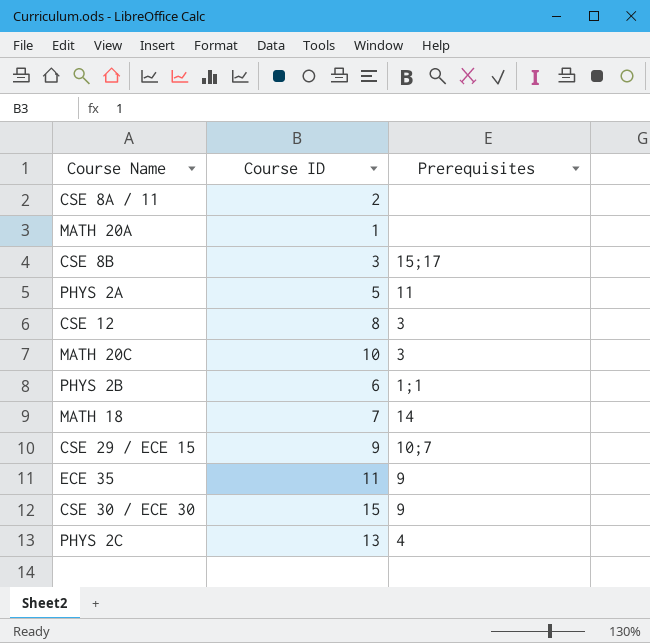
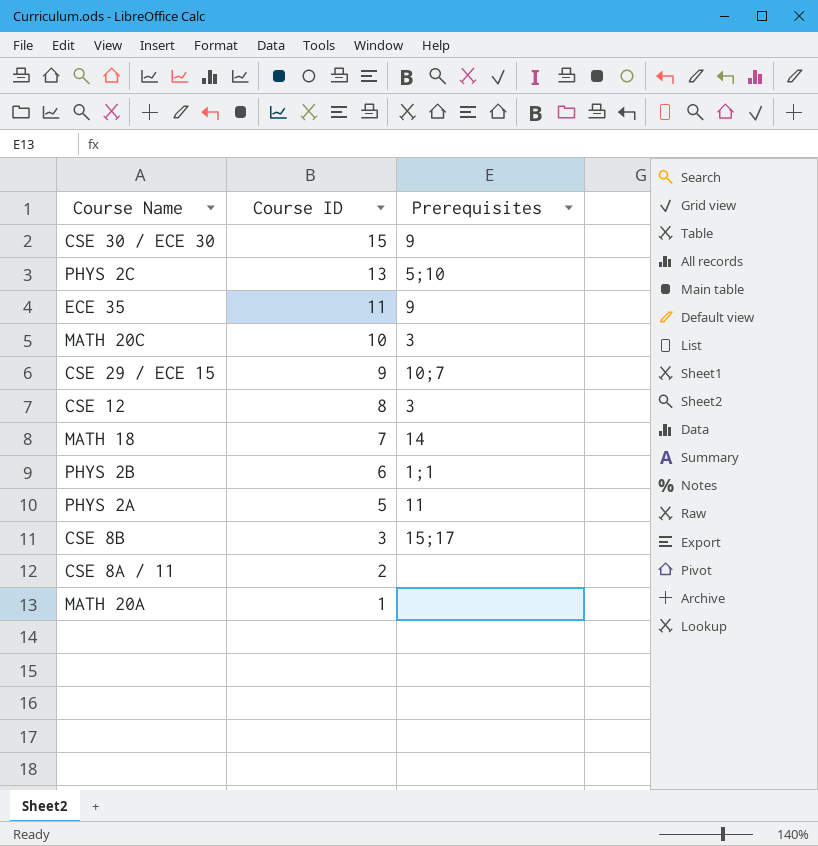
row order: none -> Course ID descending
PHYS 2C | Prerequisites: 4 -> 5;10

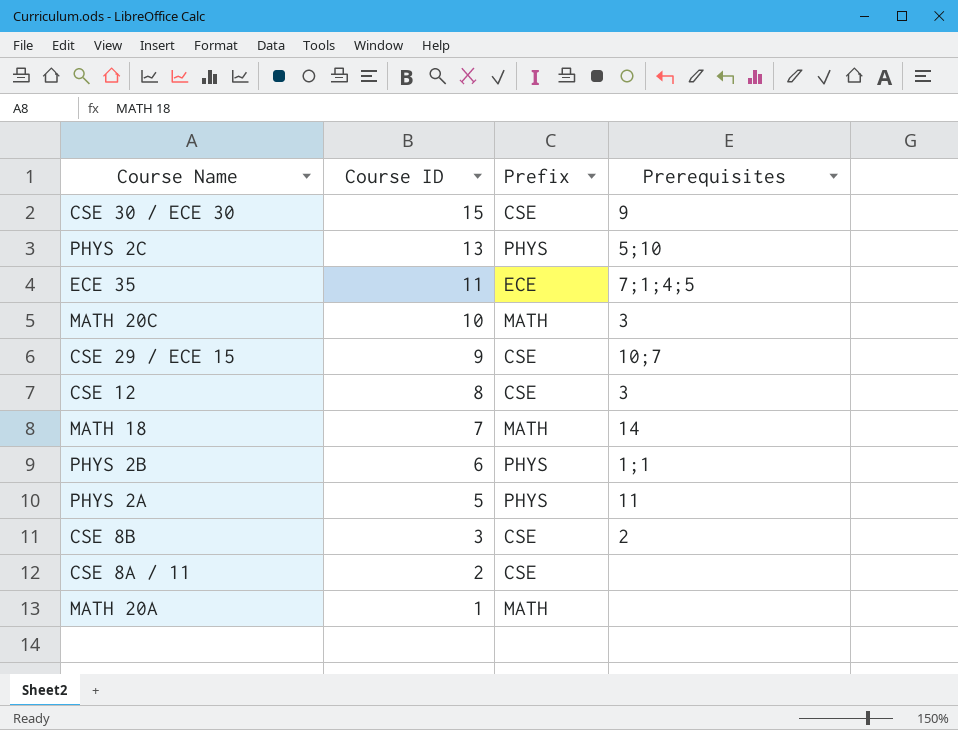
column Prefix | position: none -> 3
ECE 35 | Prerequisites: 9 -> 7;1;4;5
CSE 8B | Prerequisites: 15;17 -> 2

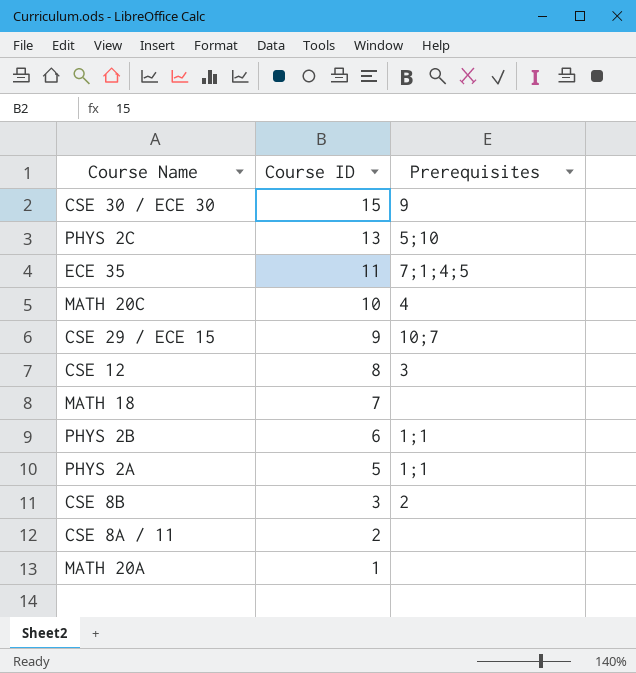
column Prefix | position: 3 -> none
MATH 20C | Prerequisites: 3 -> 4
MATH 18 | Prerequisites: 14 -> none
PHYS 2A | Prerequisites: 11 -> 1;1

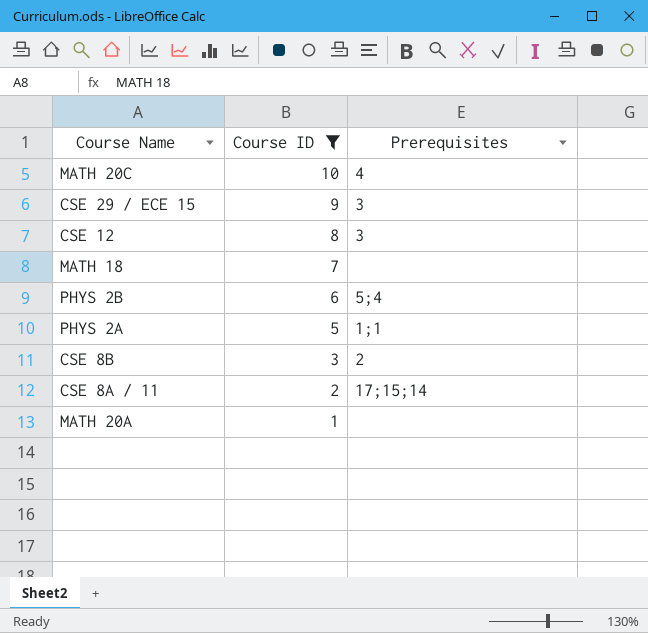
filter: none -> Course ID <= 10
CSE 29 / ECE 15 | Prerequisites: 10;7 -> 3
PHYS 2B | Prerequisites: 1;1 -> 5;4
CSE 8A / 11 | Prerequisites: none -> 17;15;14

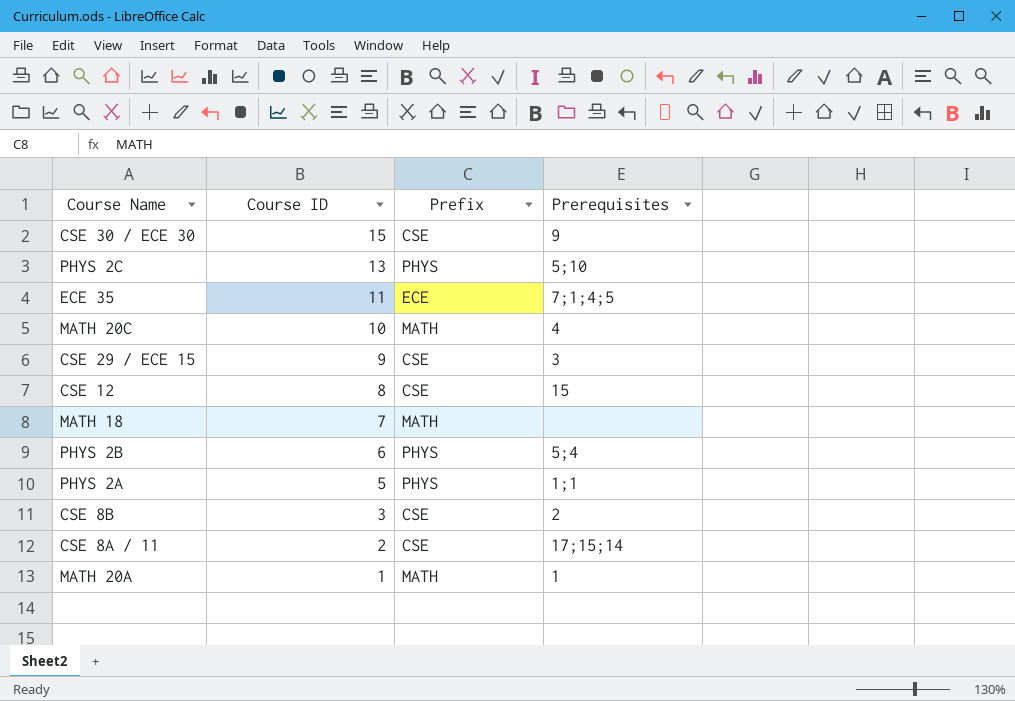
filter: Course ID <= 10 -> none
column Prefix | position: none -> 3
CSE 12 | Prerequisites: 3 -> 15
MATH 20A | Prerequisites: none -> 1

